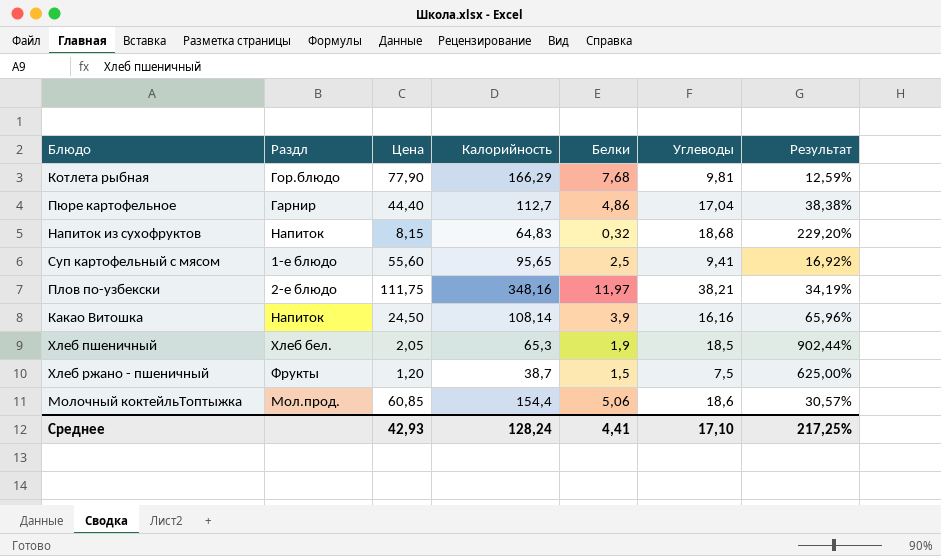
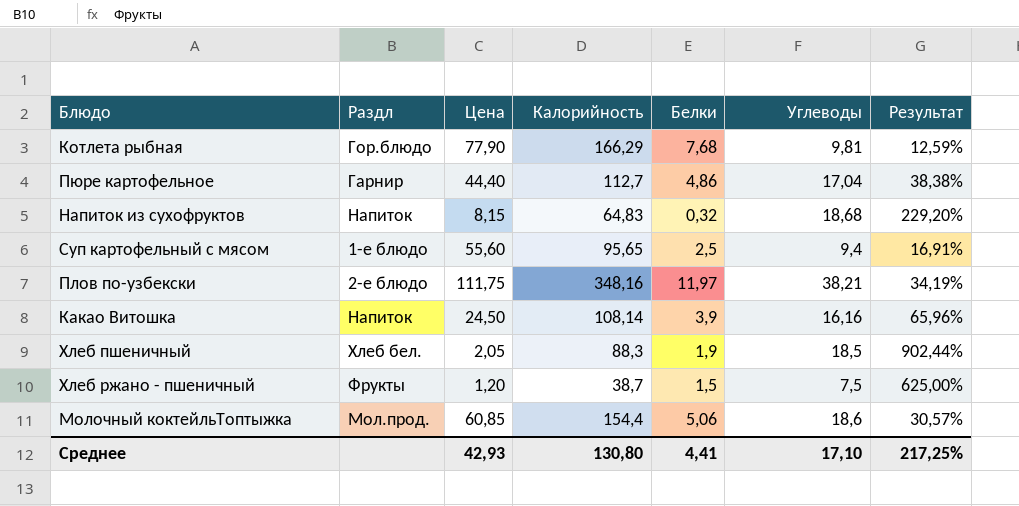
Суп картофельный с мясом | Углеводы: 9,41 -> 9,4
Суп картофельный с мясом | Результат: 16,92% -> 16,91%
Хлеб пшеничный | Калорийность: 65,3 -> 88,3
Среднее | Калорийность: 128,24 -> 130,80

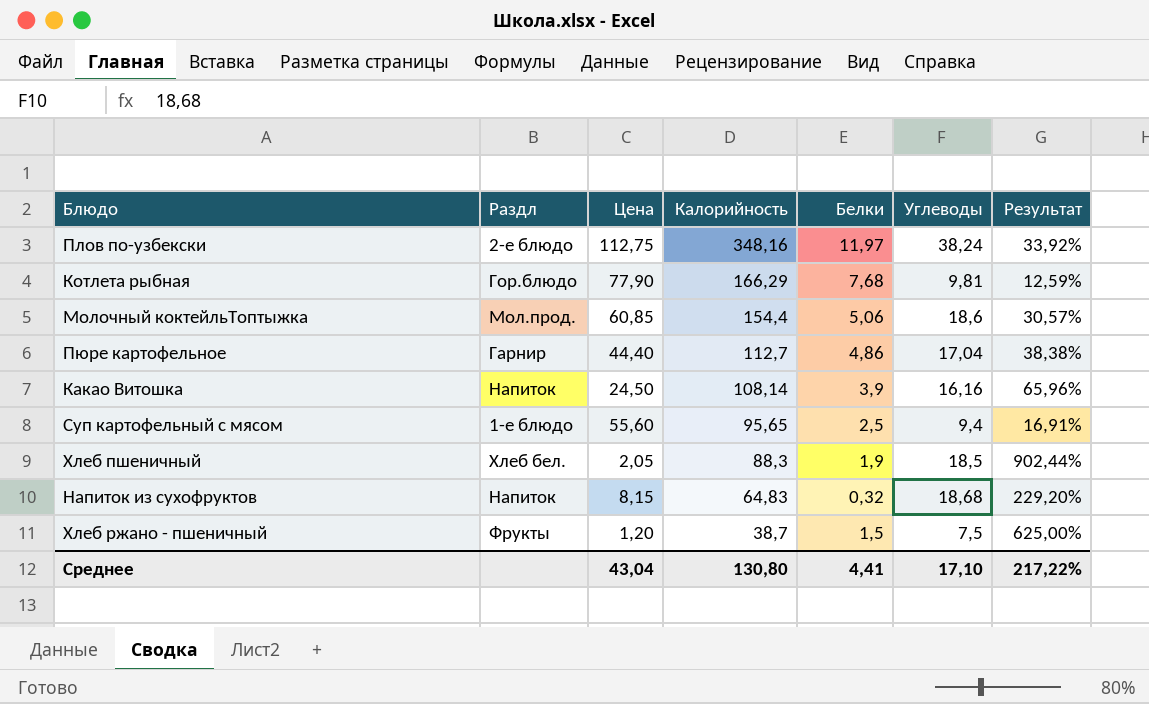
row order: none -> Калорийность descending
Плов по-узбекски | Цена: 111,75 -> 112,75
Плов по-узбекски | Углеводы: 38,21 -> 38,24
Плов по-узбекски | Результат: 34,19% -> 33,92%
Среднее | Цена: 42,93 -> 43,04
Среднее | Результат: 217,25% -> 217,22%

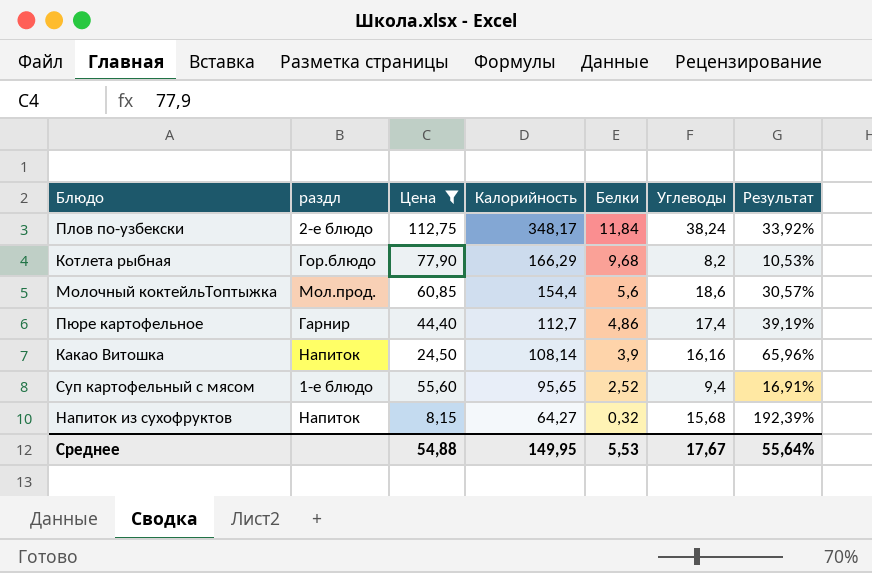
filter: none -> Цена >= 8,15
column name: Раздл -> раздл
Плов по-узбекски | Калорийность: 348,16 -> 348,17
Плов по-узбекски | Белки: 11,97 -> 11,84
Котлета рыбная | Белки: 7,68 -> 9,68
Котлета рыбная | Углеводы: 9,81 -> 8,2
Котлета рыбная | Результат: 12,59% -> 10,53%
Молочный коктейльТоптыжка | Белки: 5,06 -> 5,6
Пюре картофельное | Углеводы: 17,04 -> 17,4
Пюре картофельное | Результат: 38,38% -> 39,19%
Суп картофельный с мясом | Белки: 2,5 -> 2,52
Напиток из сухофруктов | Калорийность: 64,83 -> 64,27
Напиток из сухофруктов | Углеводы: 18,68 -> 15,68
Напиток из сухофруктов | Результат: 229,20% -> 192,39%
Среднее | Цена: 43,04 -> 54,88
Среднее | Калорийность: 130,80 -> 149,95
Среднее | Белки: 4,41 -> 5,53
Среднее | Углеводы: 17,10 -> 17,67
Среднее | Результат: 217,22% -> 55,64%

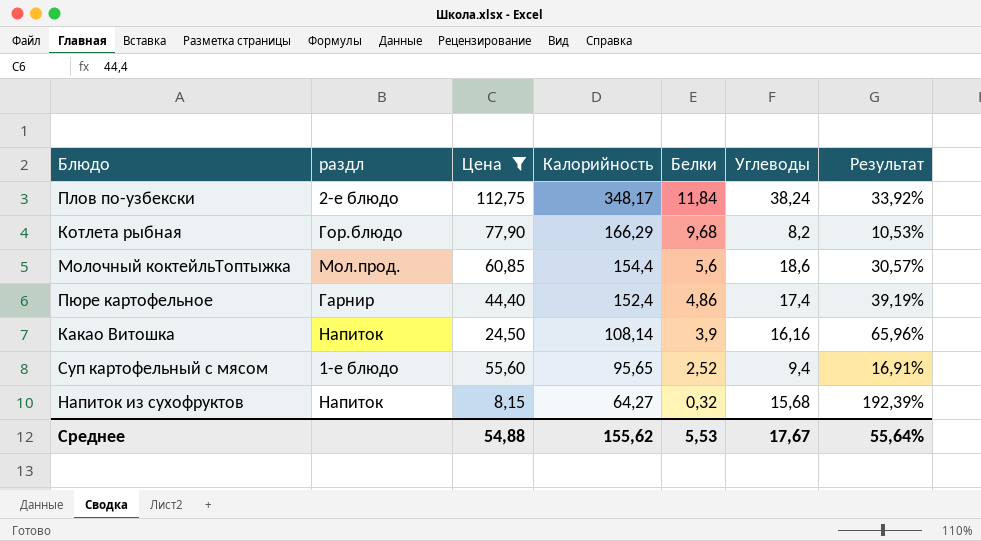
Пюре картофельное | Калорийность: 112,7 -> 152,4
Среднее | Калорийность: 149,95 -> 155,62

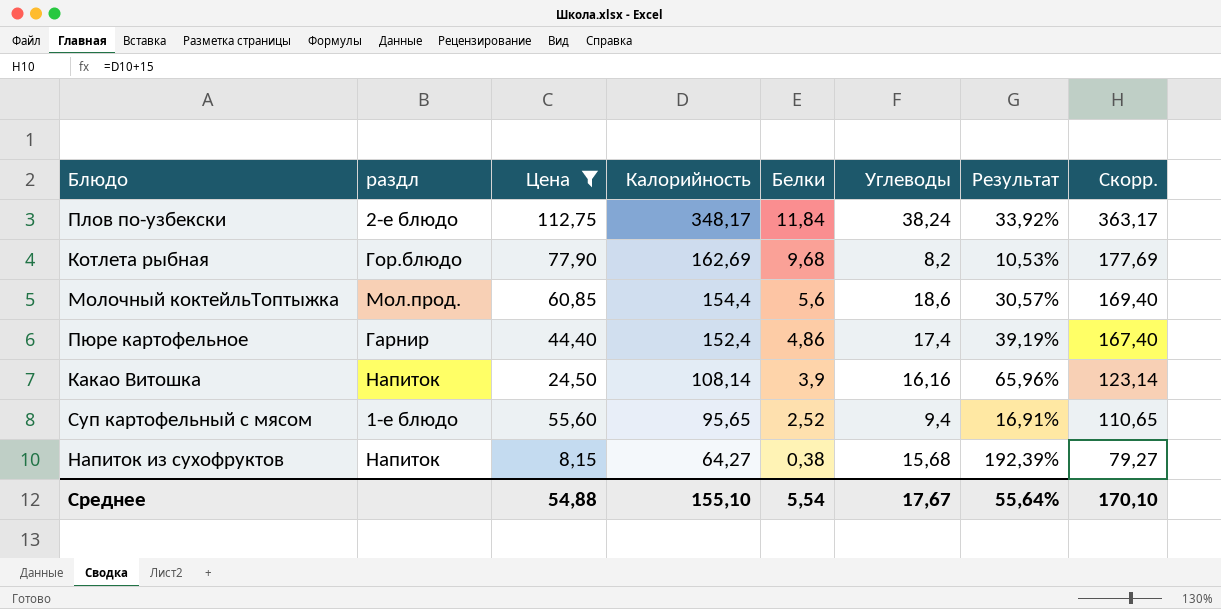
column Скорр. | formula: none -> [Калорийность] + 15
Котлета рыбная | Калорийность: 166,29 -> 162,69
Напиток из сухофруктов | Белки: 0,32 -> 0,38
Среднее | Калорийность: 155,62 -> 155,10
Среднее | Белки: 5,53 -> 5,54

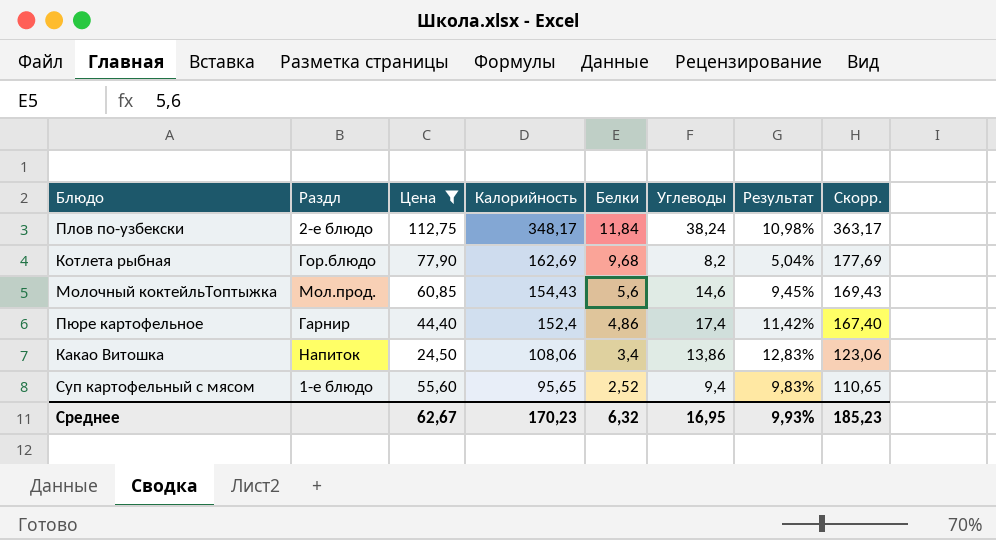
column name: раздл -> Раздл
column Результат | formula: [Углеводы] / [Цена] -> [Углеводы] / [Калорийность]
row Напиток из сухофруктов: Напиток | 8,15 | 64,27 | 0,38 | 15,68 | 192,39% | 79,27 -> none
Молочный коктейльТоптыжка | Калорийность: 154,4 -> 154,43
Молочный коктейльТоптыжка | Углеводы: 18,6 -> 14,6
Молочный коктейльТоптыжка | Скорр.: 169,40 -> 169,43
Какао Витошка | Калорийность: 108,14 -> 108,06
Какао Витошка | Белки: 3,9 -> 3,4
Какао Витошка | Углеводы: 16,16 -> 13,86
Какао Витошка | Скорр.: 123,14 -> 123,06
Среднее | Цена: 54,88 -> 62,67
Среднее | Калорийность: 155,10 -> 170,23
Среднее | Белки: 5,54 -> 6,32
Среднее | Углеводы: 17,67 -> 16,95
Среднее | Результат: 55,64% -> 9,93%
Среднее | Скорр.: 170,10 -> 185,23

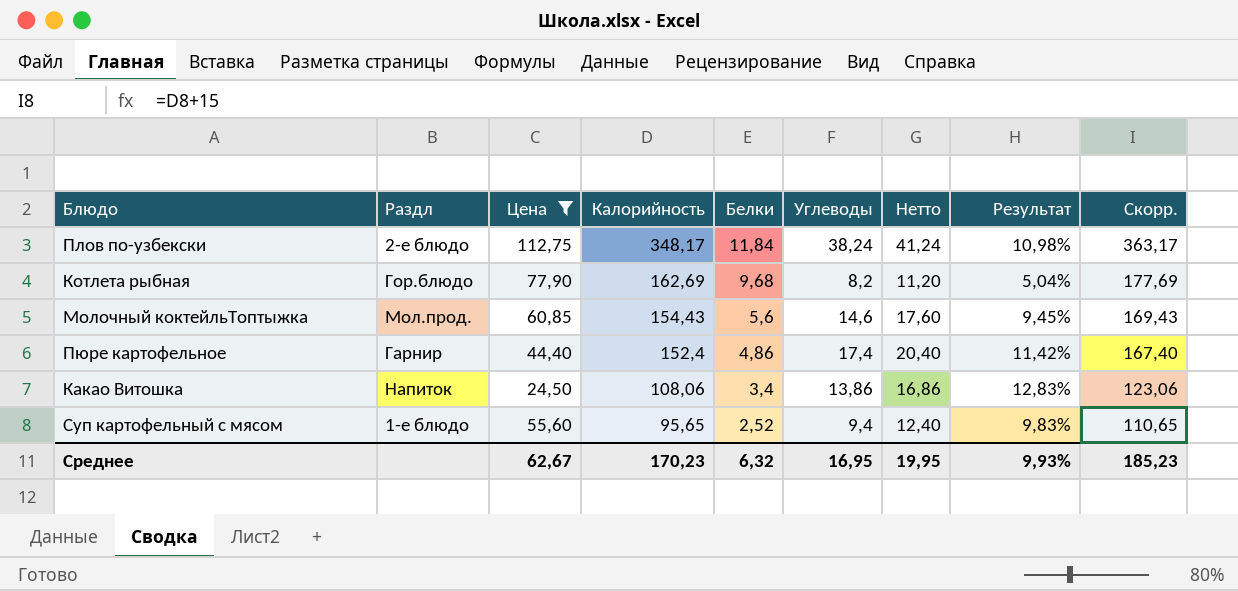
column Нетто | formula: none -> [Углеводы] + 3

